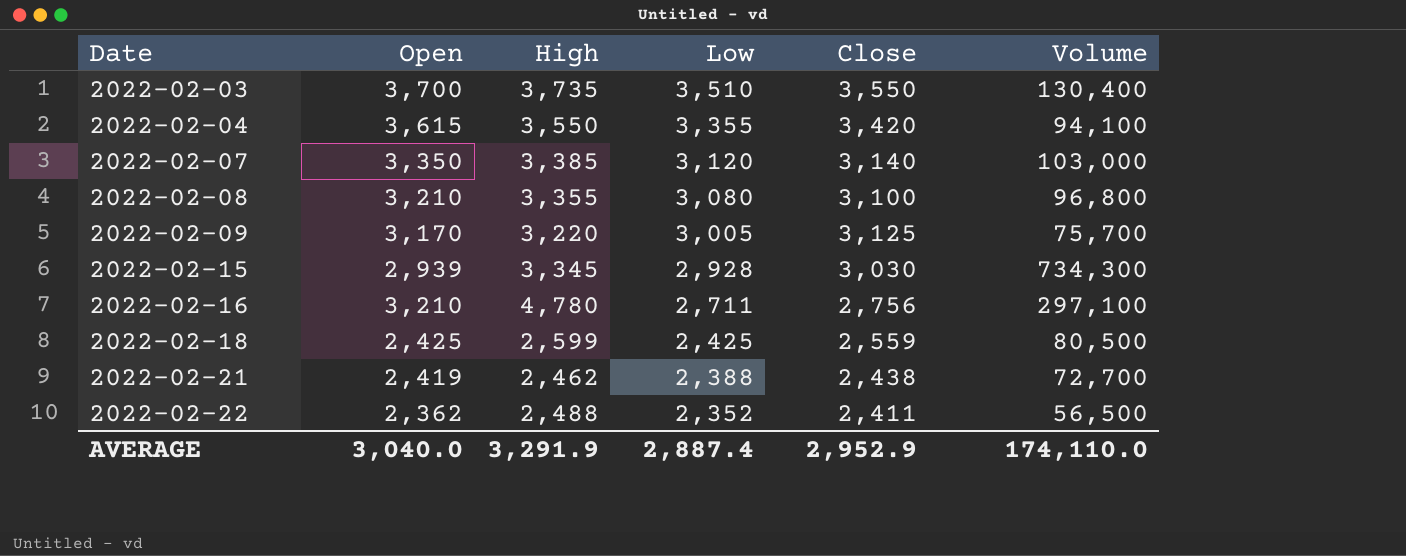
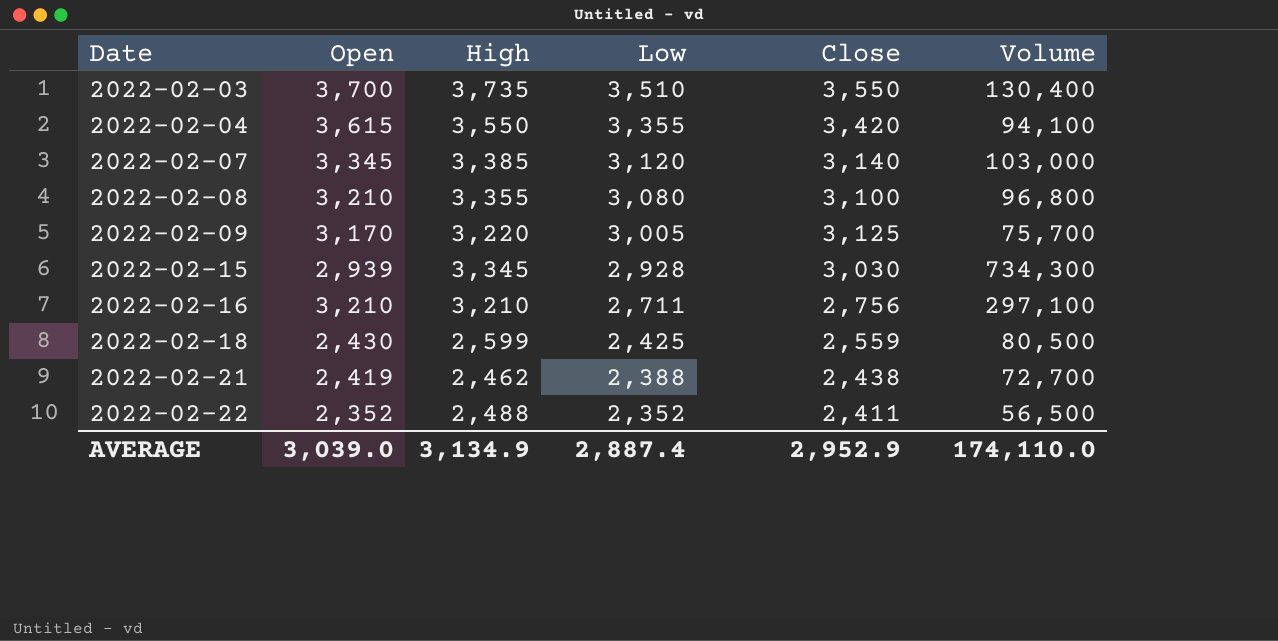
2022-02-07 | Open: 3,350 -> 3,345
2022-02-16 | High: 4,780 -> 3,210
2022-02-18 | Open: 2,425 -> 2,430
2022-02-22 | Open: 2,362 -> 2,352
AVERAGE | Open: 3,040.0 -> 3,039.0
AVERAGE | High: 3,291.9 -> 3,134.9

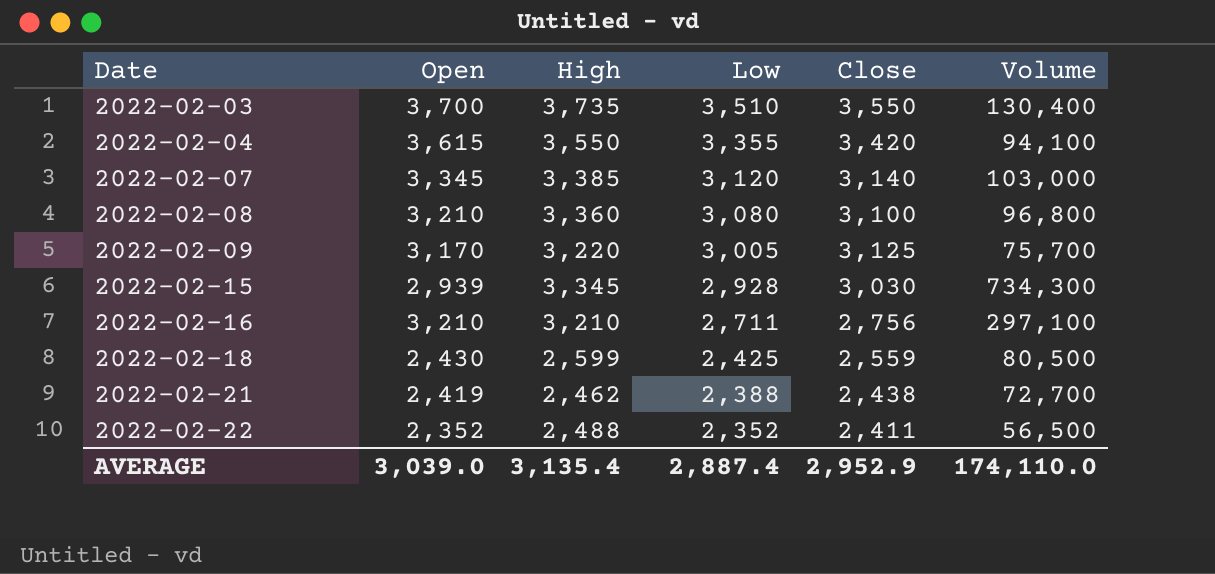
2022-02-08 | High: 3,355 -> 3,360
AVERAGE | High: 3,134.9 -> 3,135.4

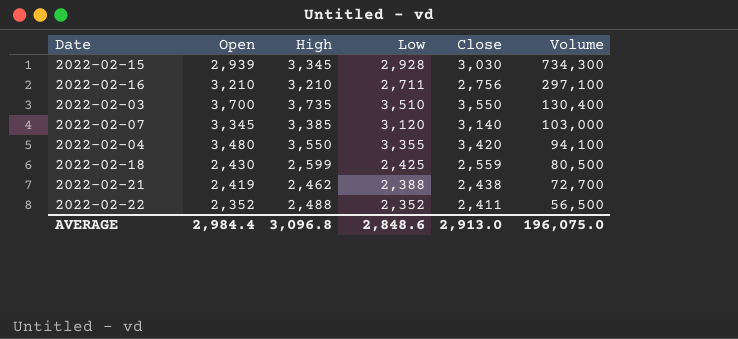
row order: Date ascending -> Volume descending
row 2022-02-08: 3,210 | 3,360 | 3,080 | 3,100 | 96,800 -> none
row 2022-02-09: 3,170 | 3,220 | 3,005 | 3,125 | 75,700 -> none
2022-02-04 | Open: 3,615 -> 3,480
AVERAGE | Open: 3,039.0 -> 2,984.4
AVERAGE | High: 3,135.4 -> 3,096.8
AVERAGE | Low: 2,887.4 -> 2,848.6
AVERAGE | Close: 2,952.9 -> 2,913.0
AVERAGE | Volume: 174,110.0 -> 196,075.0

